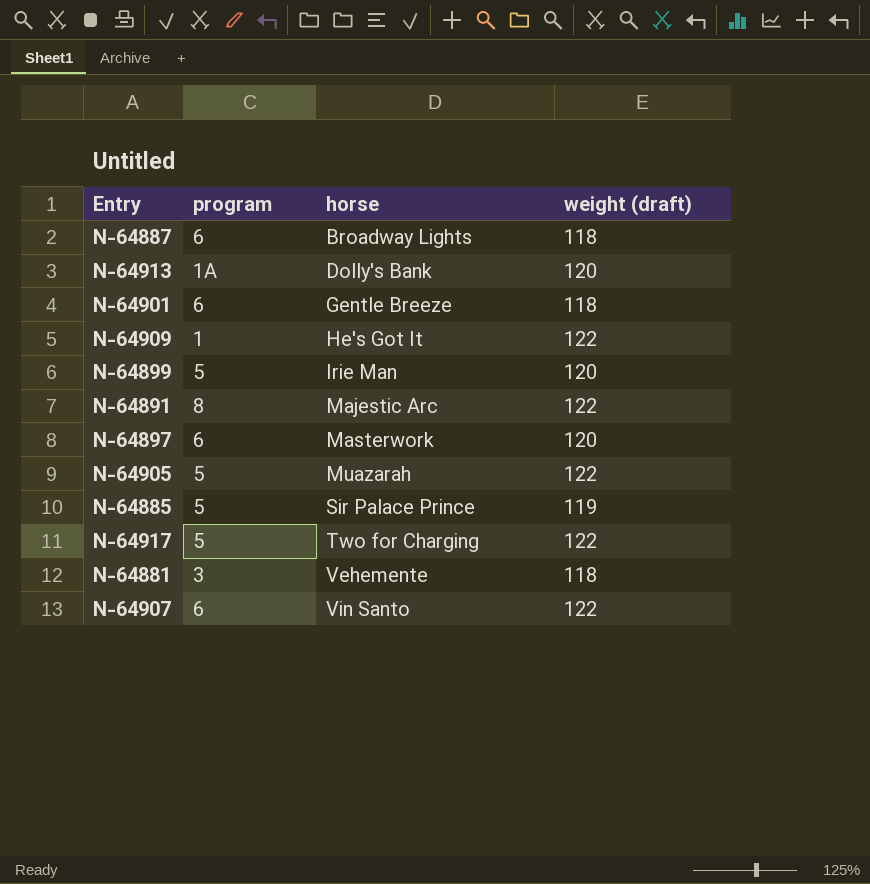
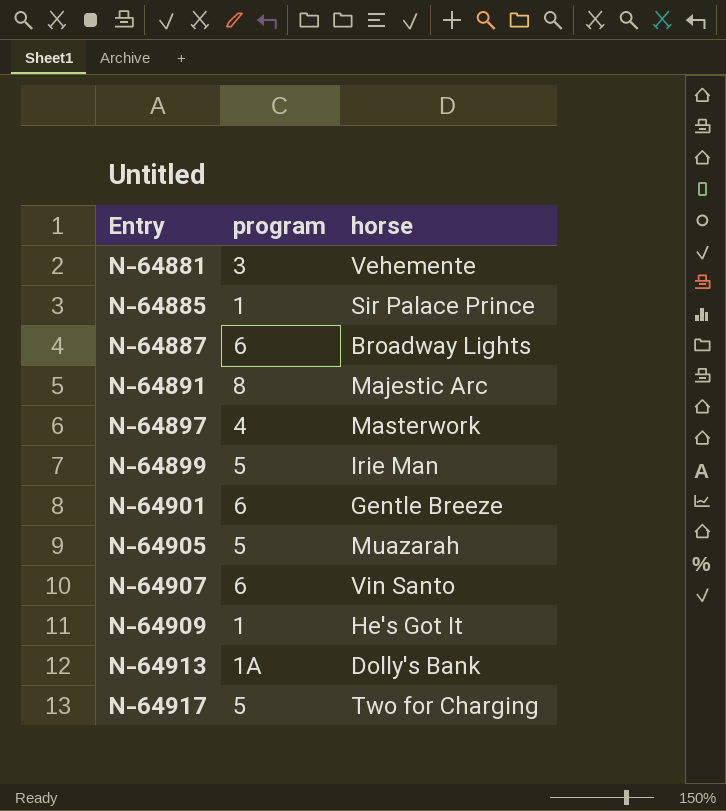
row order: horse ascending -> Entry ascending
column weight (draft) | position: 4 -> none
N-64885 | program: 5 -> 1
N-64897 | program: 6 -> 4

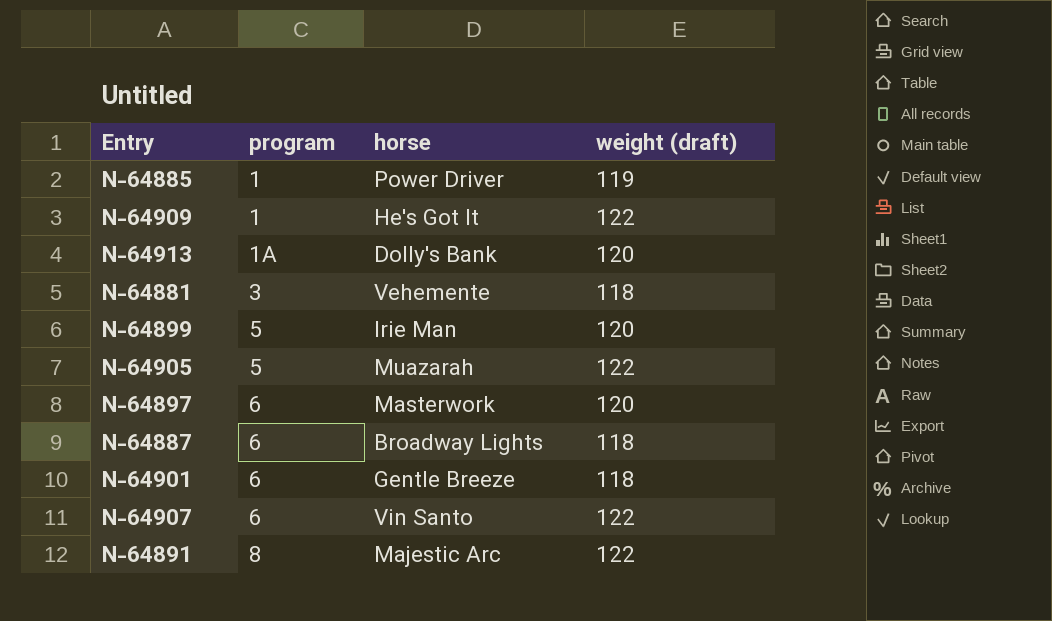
row order: Entry ascending -> program ascending
column weight (draft) | position: none -> 4
row N-64917: 5 | Two for Charging -> none
N-64885 | horse: Sir Palace Prince -> Power Driver
N-64897 | program: 4 -> 6

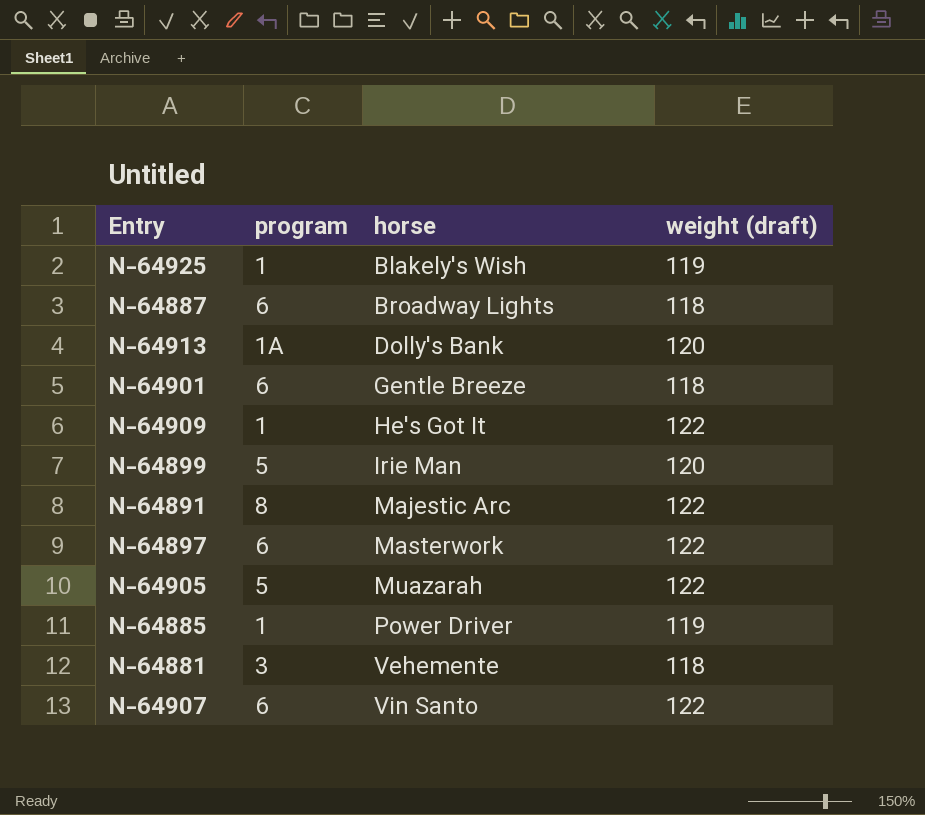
row order: program ascending -> horse ascending
row N-64925: none -> 1 | Blakely's Wish | 119
N-64897 | weight (draft): 120 -> 122

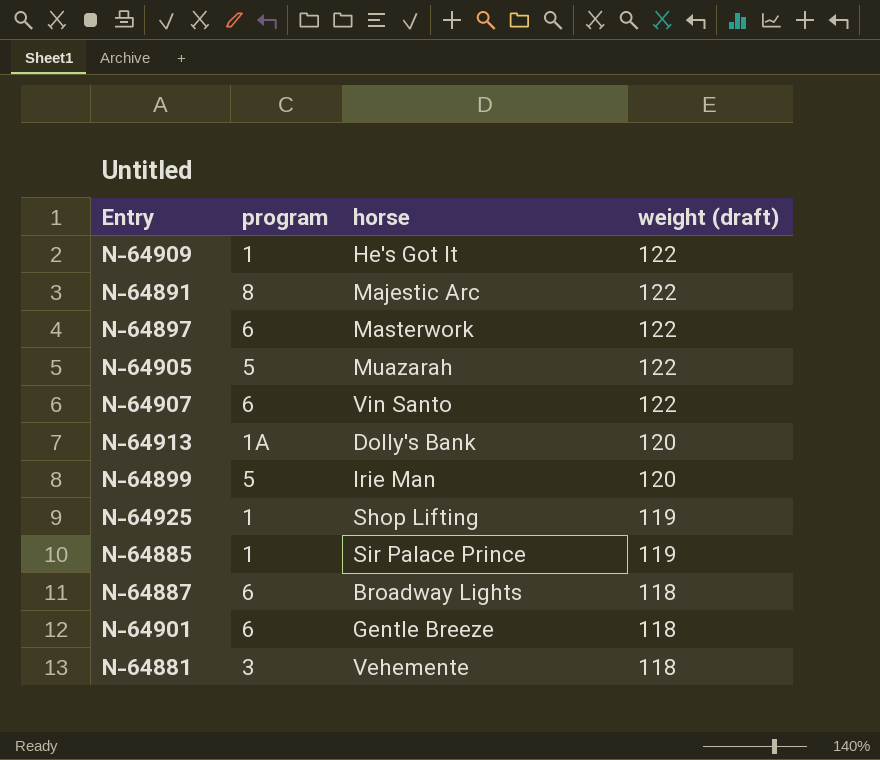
row order: horse ascending -> weight (draft) descending
N-64925 | horse: Blakely's Wish -> Shop Lifting
N-64885 | horse: Power Driver -> Sir Palace Prince

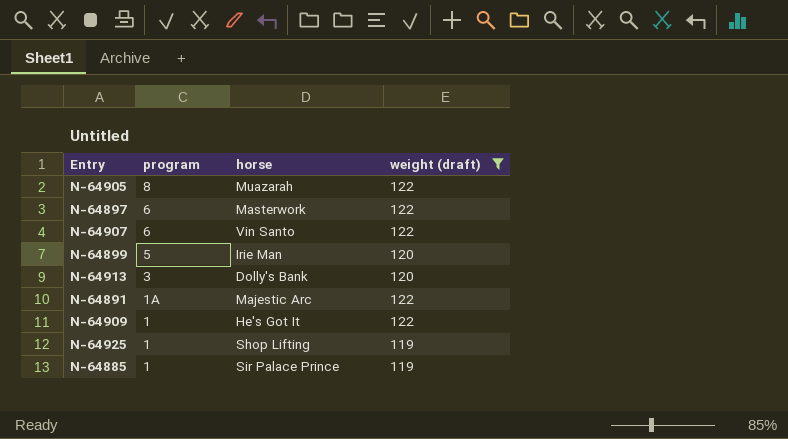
filter: none -> weight (draft) != 118
row order: weight (draft) descending -> program descending
N-64905 | program: 5 -> 8
N-64913 | program: 1A -> 3
N-64891 | program: 8 -> 1A

